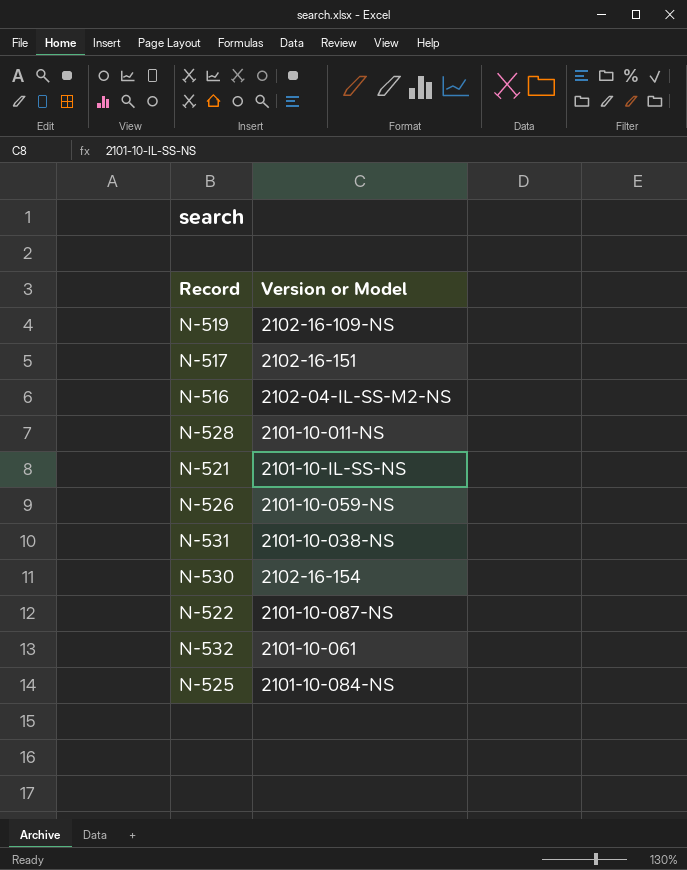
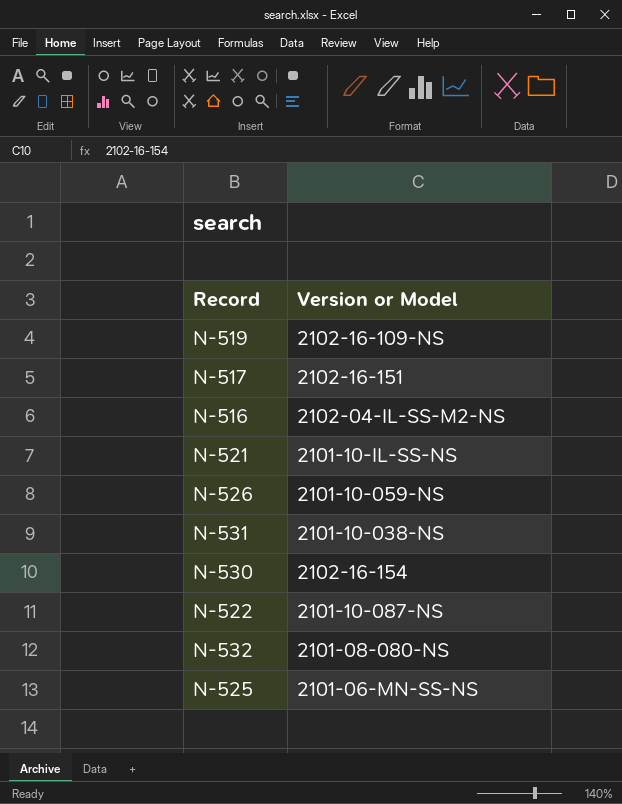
row N-528: 2101-10-011-NS -> none
N-532 | Version or Model: 2101-10-061 -> 2101-08-080-NS
N-525 | Version or Model: 2101-10-084-NS -> 2101-06-MN-SS-NS

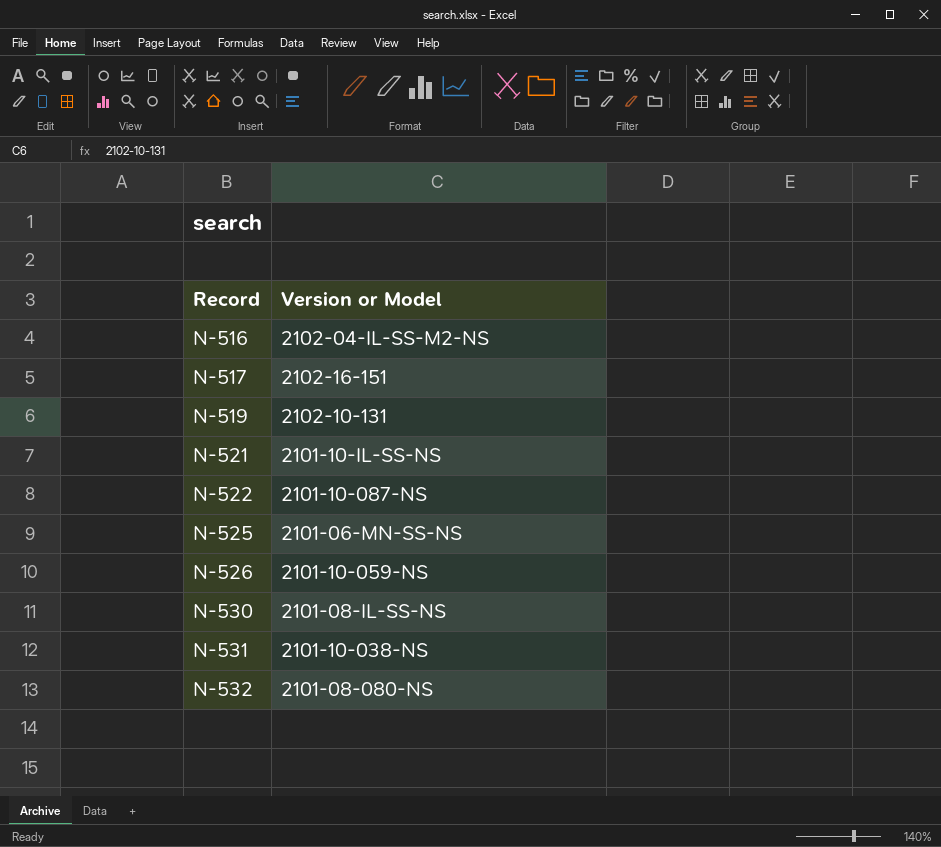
row order: none -> Record ascending
N-519 | Version or Model: 2102-16-109-NS -> 2102-10-131
N-530 | Version or Model: 2102-16-154 -> 2101-08-IL-SS-NS

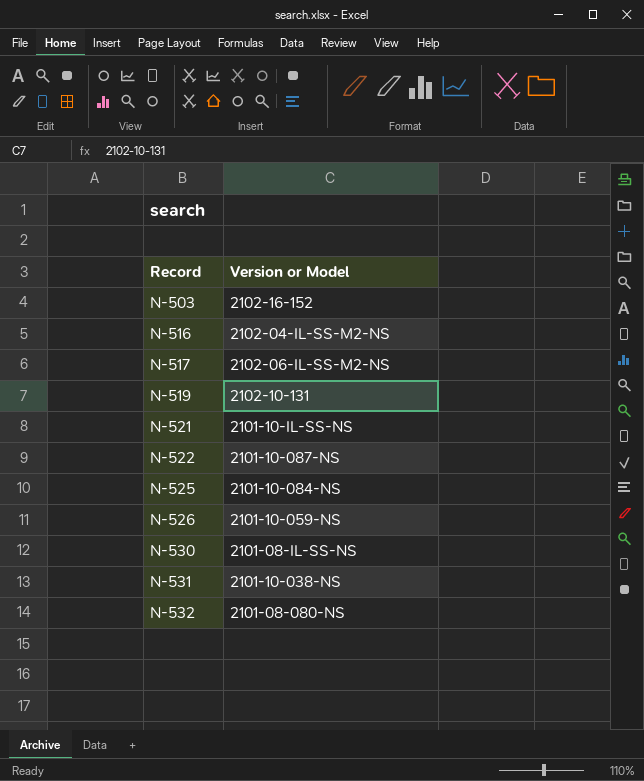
row N-503: none -> 2102-16-152
N-517 | Version or Model: 2102-16-151 -> 2102-06-IL-SS-M2-NS
N-525 | Version or Model: 2101-06-MN-SS-NS -> 2101-10-084-NS

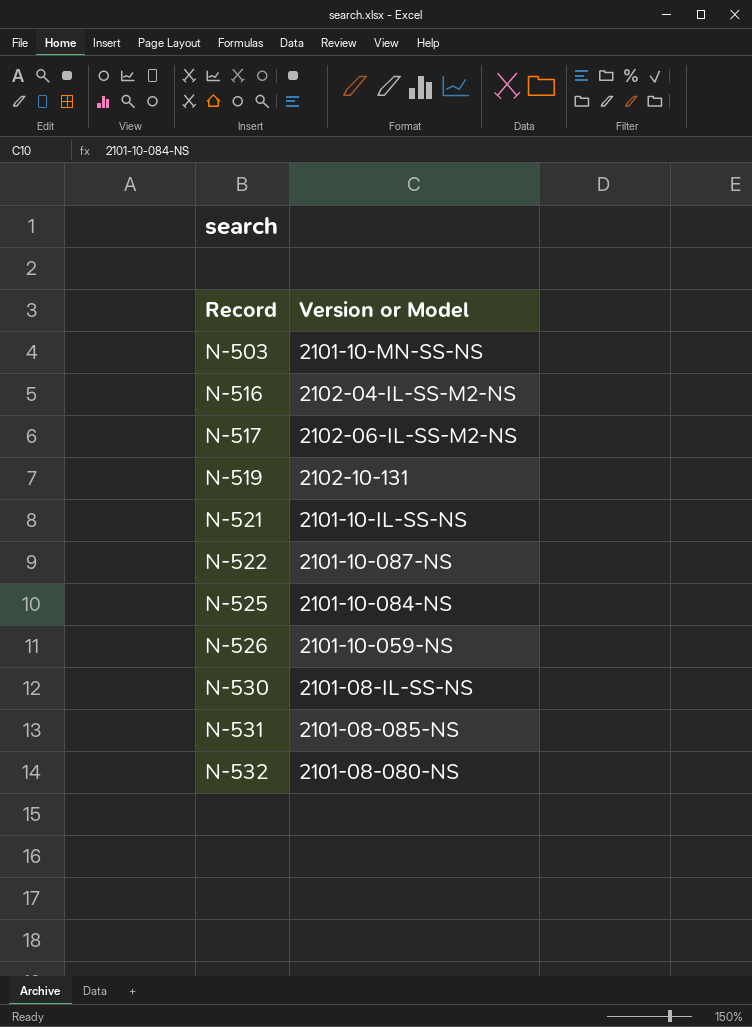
N-503 | Version or Model: 2102-16-152 -> 2101-10-MN-SS-NS
N-531 | Version or Model: 2101-10-038-NS -> 2101-08-085-NS

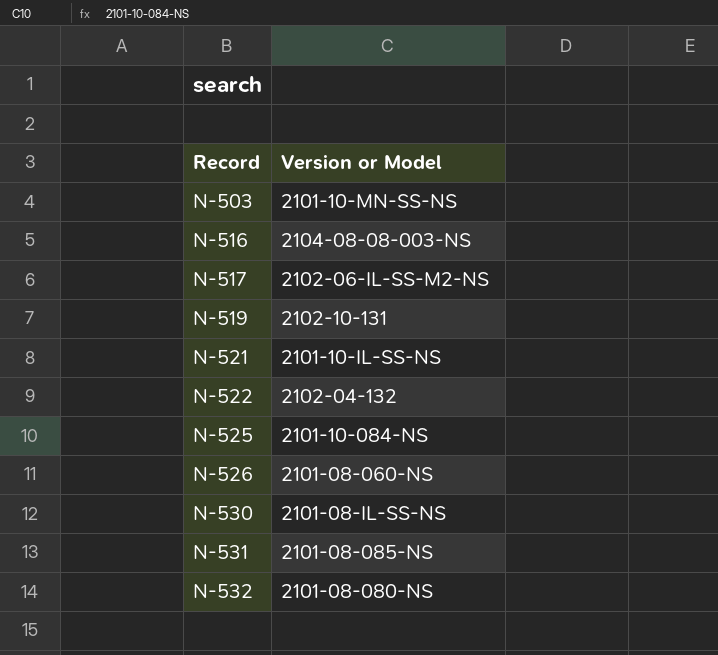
N-516 | Version or Model: 2102-04-IL-SS-M2-NS -> 2104-08-08-003-NS
N-522 | Version or Model: 2101-10-087-NS -> 2102-04-132
N-526 | Version or Model: 2101-10-059-NS -> 2101-08-060-NS

